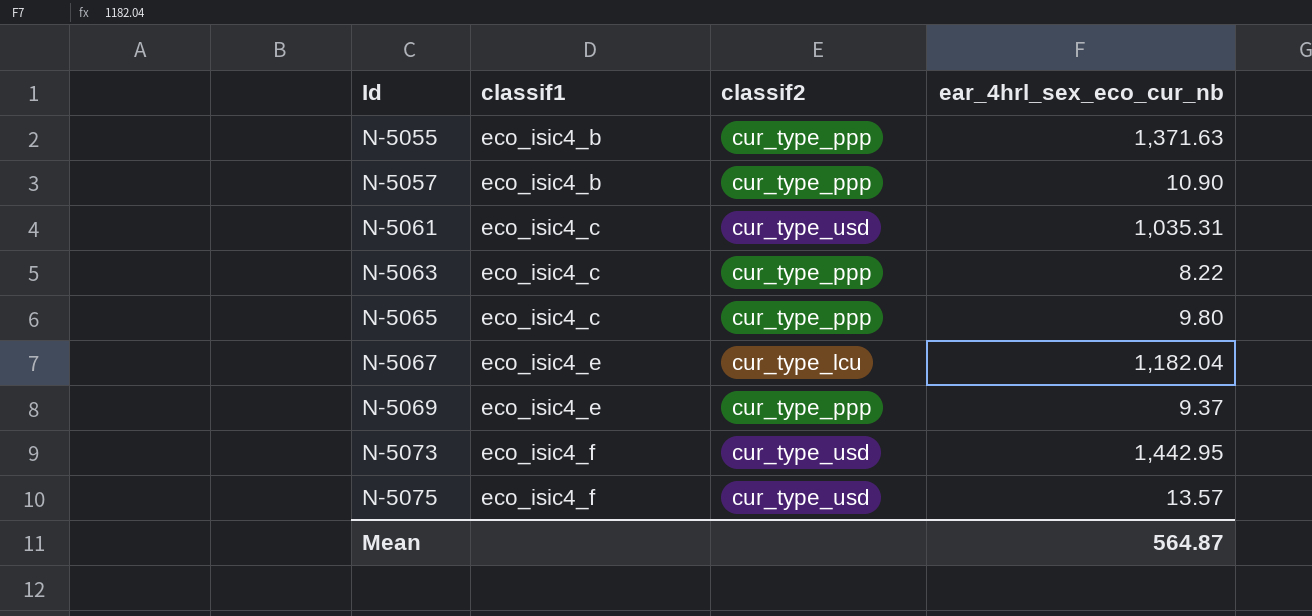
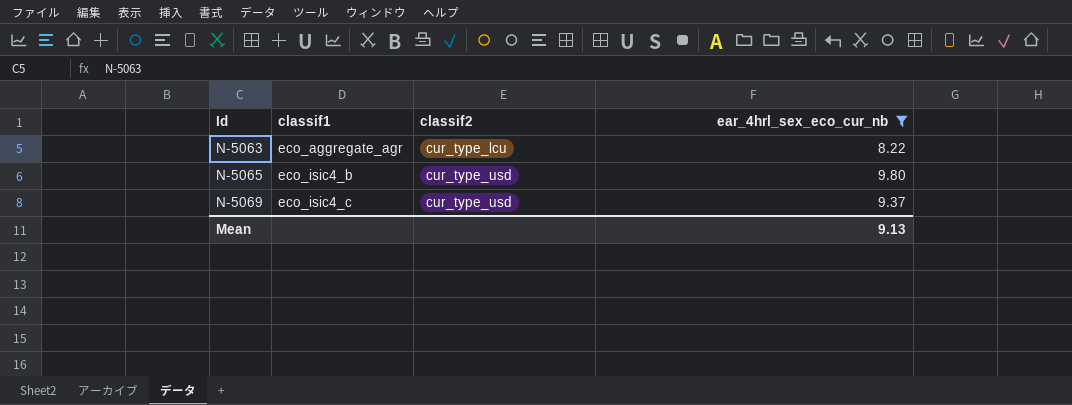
filter: none -> ear_4hrl_sex_eco_cur_nb <= 9.80
N-5063 | classif1: eco_isic4_c -> eco_aggregate_agr
N-5063 | classif2: cur_type_ppp -> cur_type_lcu
N-5065 | classif1: eco_isic4_c -> eco_isic4_b
N-5065 | classif2: cur_type_ppp -> cur_type_usd
N-5069 | classif1: eco_isic4_e -> eco_isic4_c
N-5069 | classif2: cur_type_ppp -> cur_type_usd
Mean | ear_4hrl_sex_eco_cur_nb: 564.87 -> 9.13

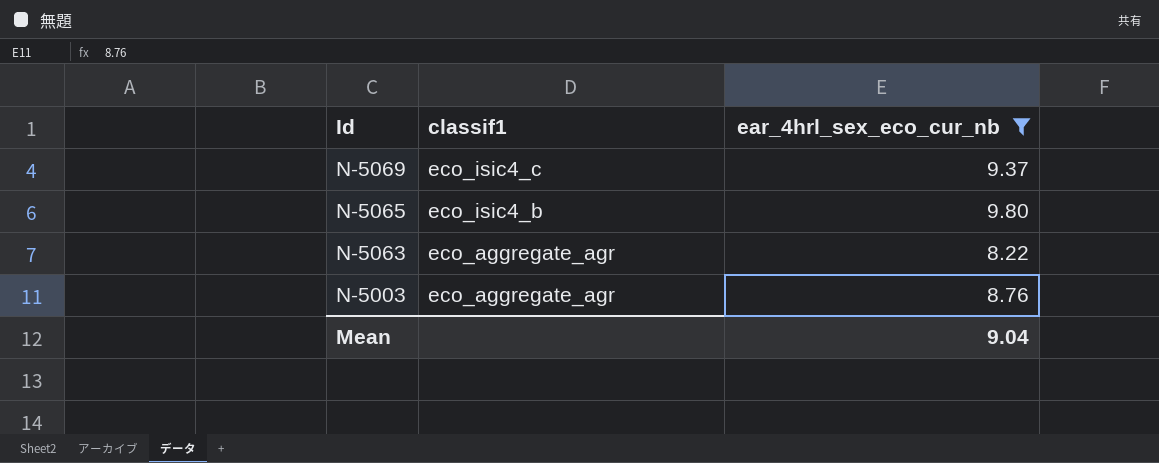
row order: Id ascending -> Id descending
column classif2 | position: 3 -> none
row N-5003: none -> eco_aggregate_agr | 8.76
Mean | ear_4hrl_sex_eco_cur_nb: 9.13 -> 9.04

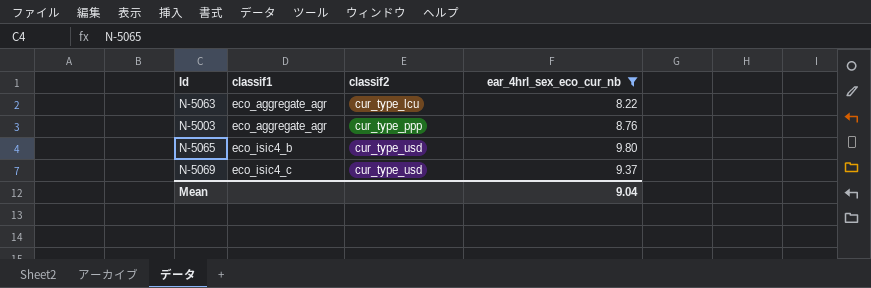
row order: Id descending -> classif1 ascending
column classif2 | position: none -> 3

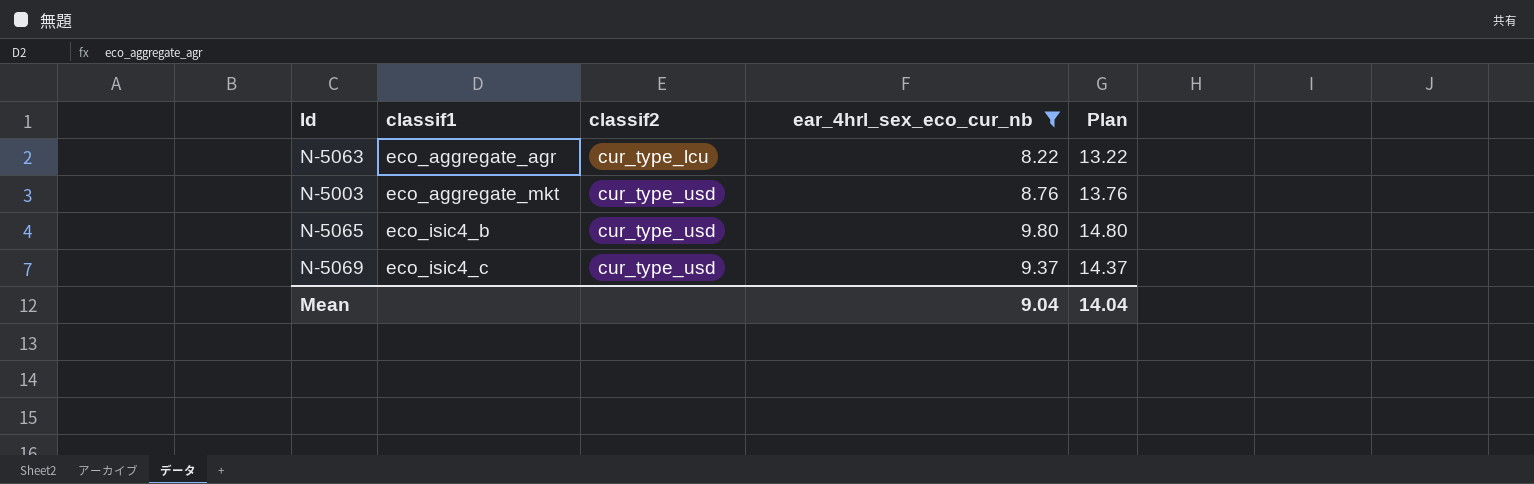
column Plan | formula: none -> [ear_4hrl_sex_eco_cur_nb] + 5
N-5003 | classif1: eco_aggregate_agr -> eco_aggregate_mkt
N-5003 | classif2: cur_type_ppp -> cur_type_usd

